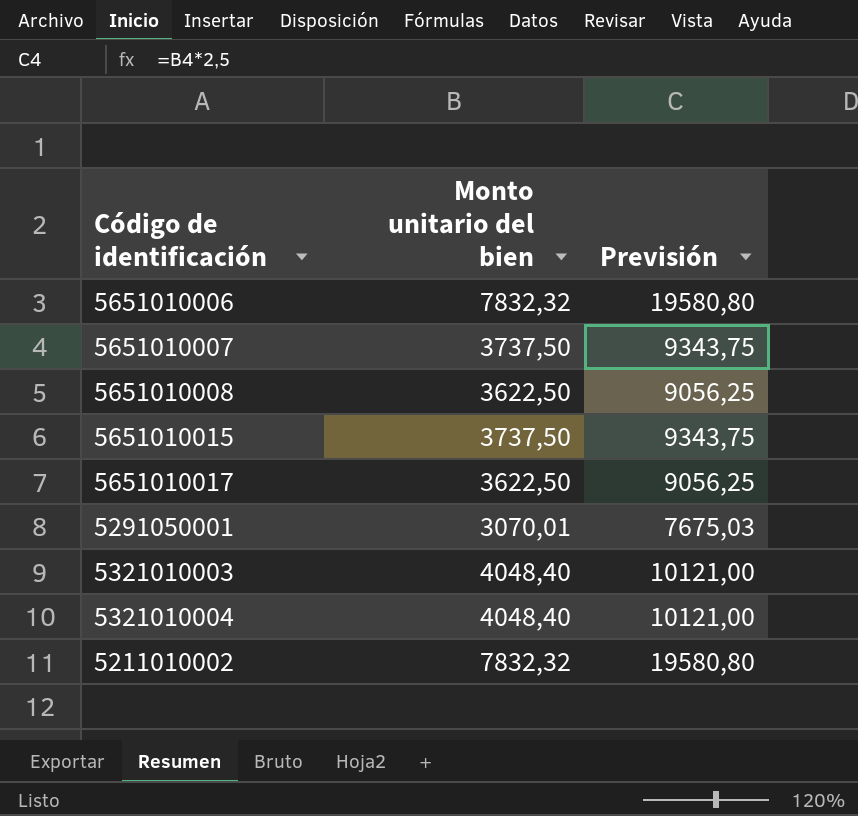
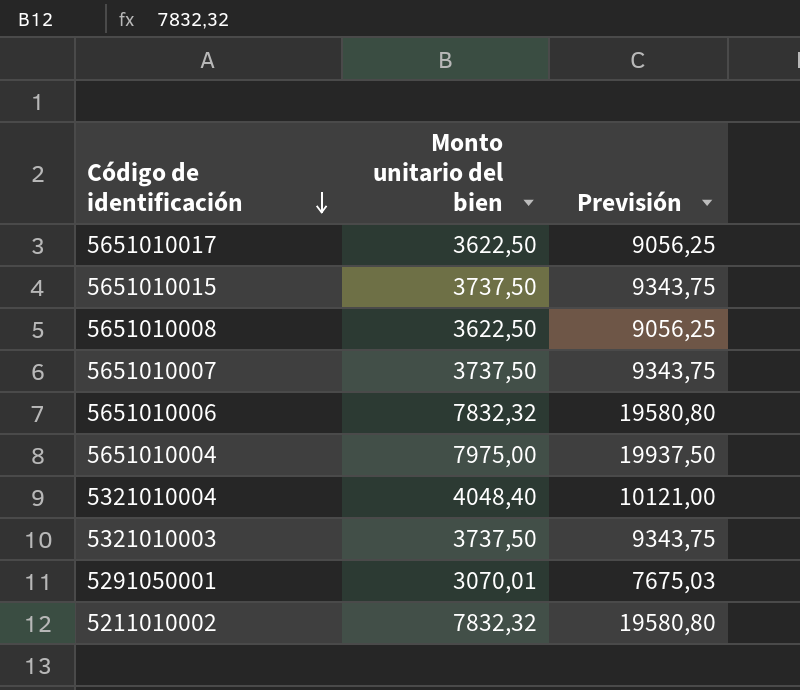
row order: none -> Código de identificación descending
row 5651010004: none -> 7975,00 | 19937,50
5321010003 | Monto unitario del bien: 4048,40 -> 3737,50
5321010003 | Previsión: 10121,00 -> 9343,75

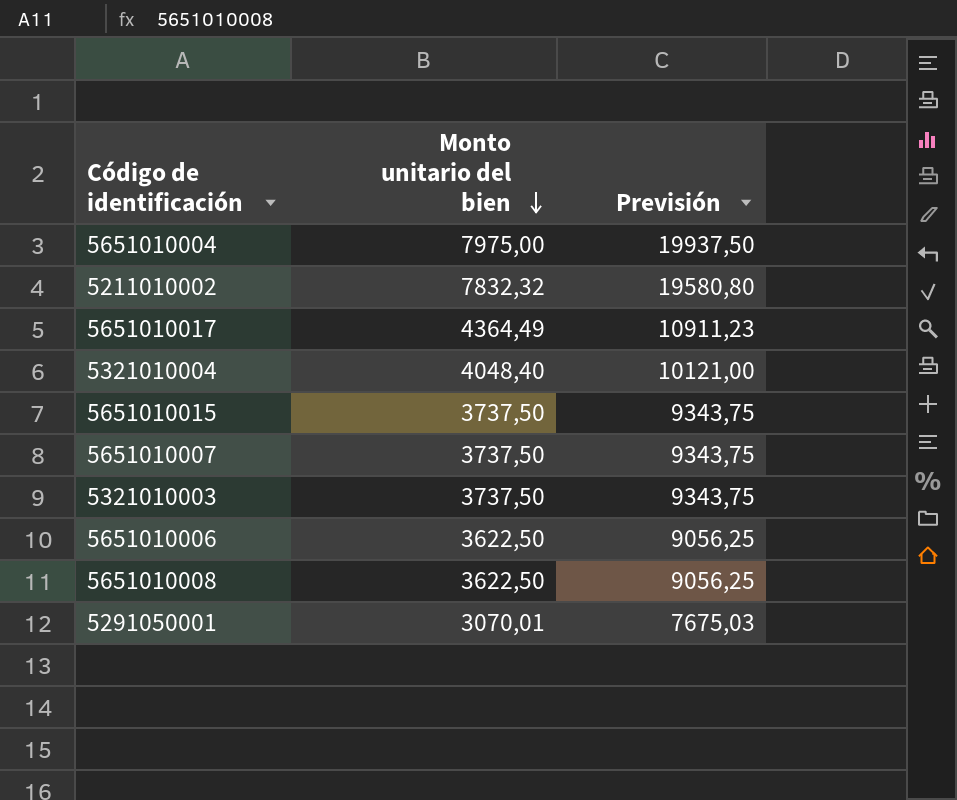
row order: Código de identificación descending -> Monto unitario del bien descending
5651010017 | Monto unitario del bien: 3622,50 -> 4364,49
5651010017 | Previsión: 9056,25 -> 10911,23
5651010006 | Monto unitario del bien: 7832,32 -> 3622,50
5651010006 | Previsión: 19580,80 -> 9056,25

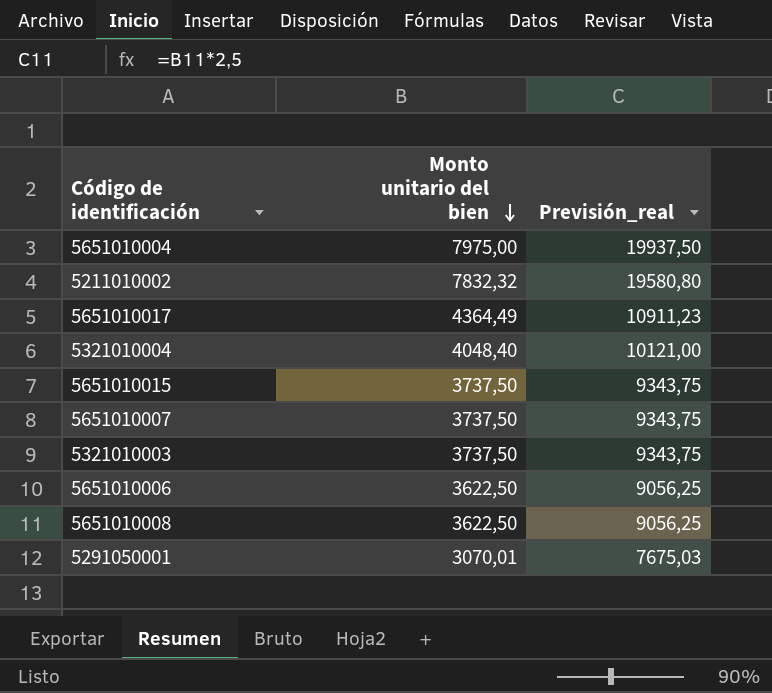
column name: Previsión -> Previsión_real

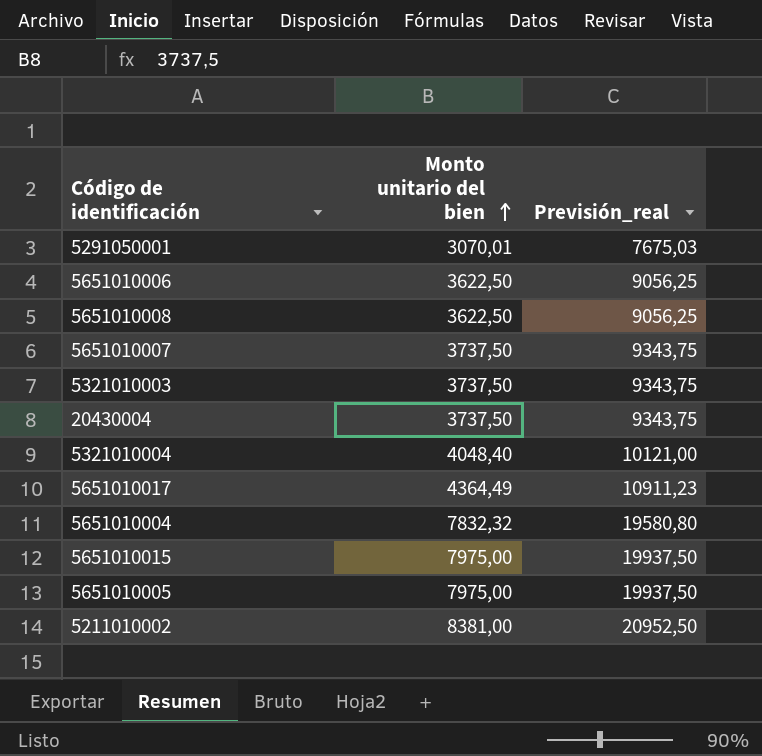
row order: Monto unitario del bien descending -> Monto unitario del bien ascending
row 20430004: none -> 3737,50 | 9343,75
5651010004 | Monto unitario del bien: 7975,00 -> 7832,32
5651010004 | Previsión_real: 19937,50 -> 19580,80
5651010015 | Monto unitario del bien: 3737,50 -> 7975,00
5651010015 | Previsión_real: 9343,75 -> 19937,50
row 5651010005: none -> 7975,00 | 19937,50
5211010002 | Monto unitario del bien: 7832,32 -> 8381,00
5211010002 | Previsión_real: 19580,80 -> 20952,50

